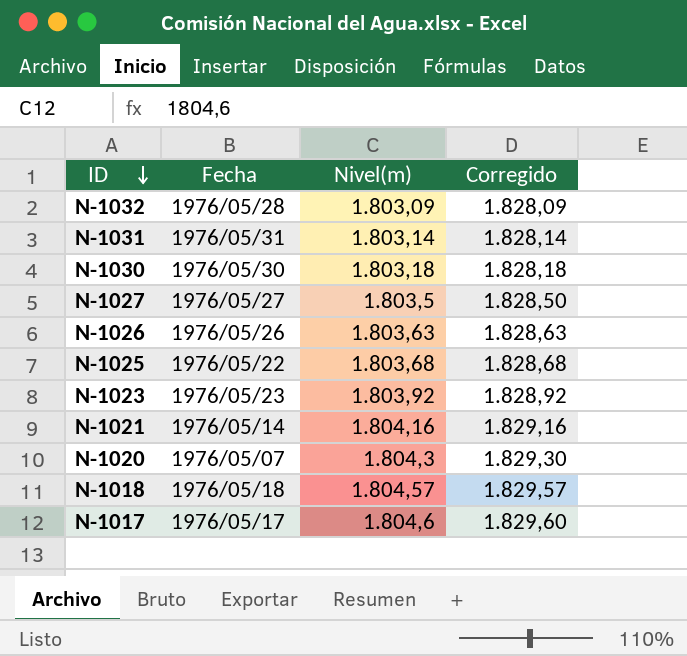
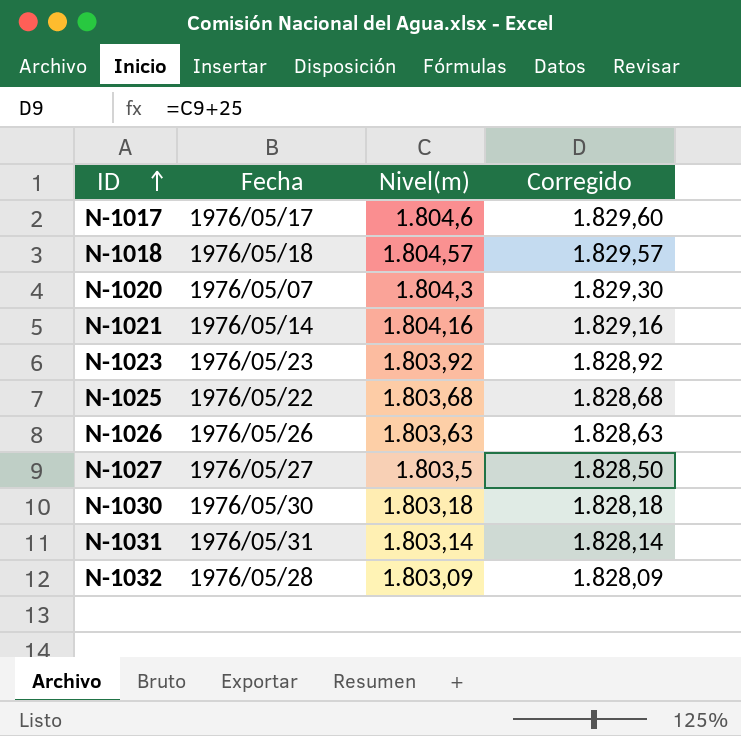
row order: ID descending -> ID ascending

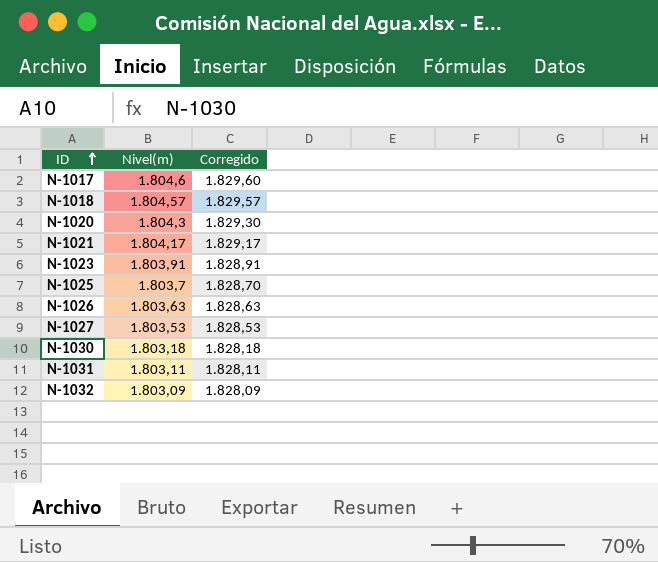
column Fecha | position: 2 -> none
N-1021 | Nivel(m): 1.804,16 -> 1.804,17
N-1021 | Corregido: 1.829,16 -> 1.829,17
N-1023 | Nivel(m): 1.803,92 -> 1.803,91
N-1023 | Corregido: 1.828,92 -> 1.828,91
N-1025 | Nivel(m): 1.803,68 -> 1.803,7
N-1025 | Corregido: 1.828,68 -> 1.828,70
N-1027 | Nivel(m): 1.803,5 -> 1.803,53
N-1027 | Corregido: 1.828,50 -> 1.828,53
N-1031 | Nivel(m): 1.803,14 -> 1.803,11
N-1031 | Corregido: 1.828,14 -> 1.828,11

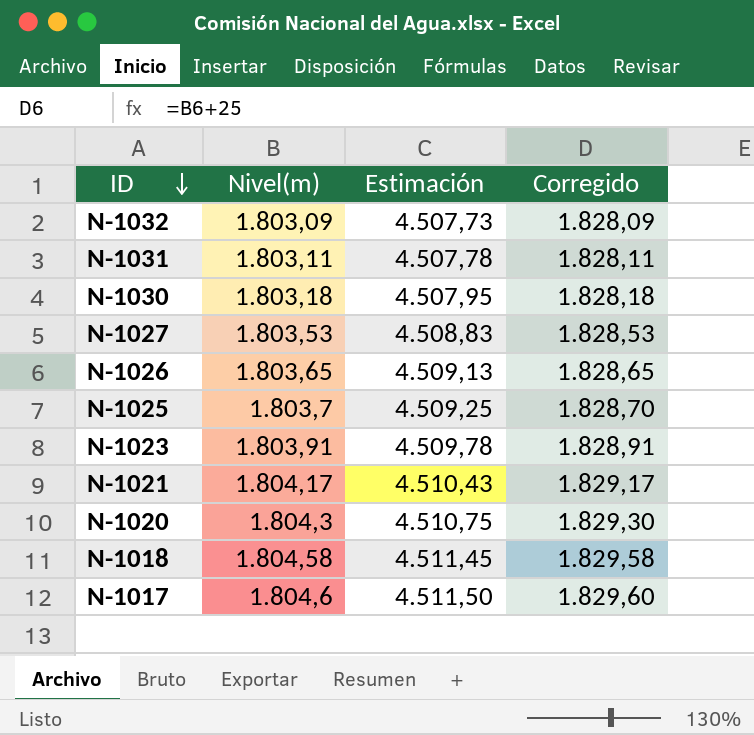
row order: ID ascending -> ID descending
column Estimación | formula: none -> [Nivel(m)] * 2,5
N-1026 | Nivel(m): 1.803,63 -> 1.803,65
N-1026 | Corregido: 1.828,63 -> 1.828,65
N-1018 | Nivel(m): 1.804,57 -> 1.804,58
N-1018 | Corregido: 1.829,57 -> 1.829,58

